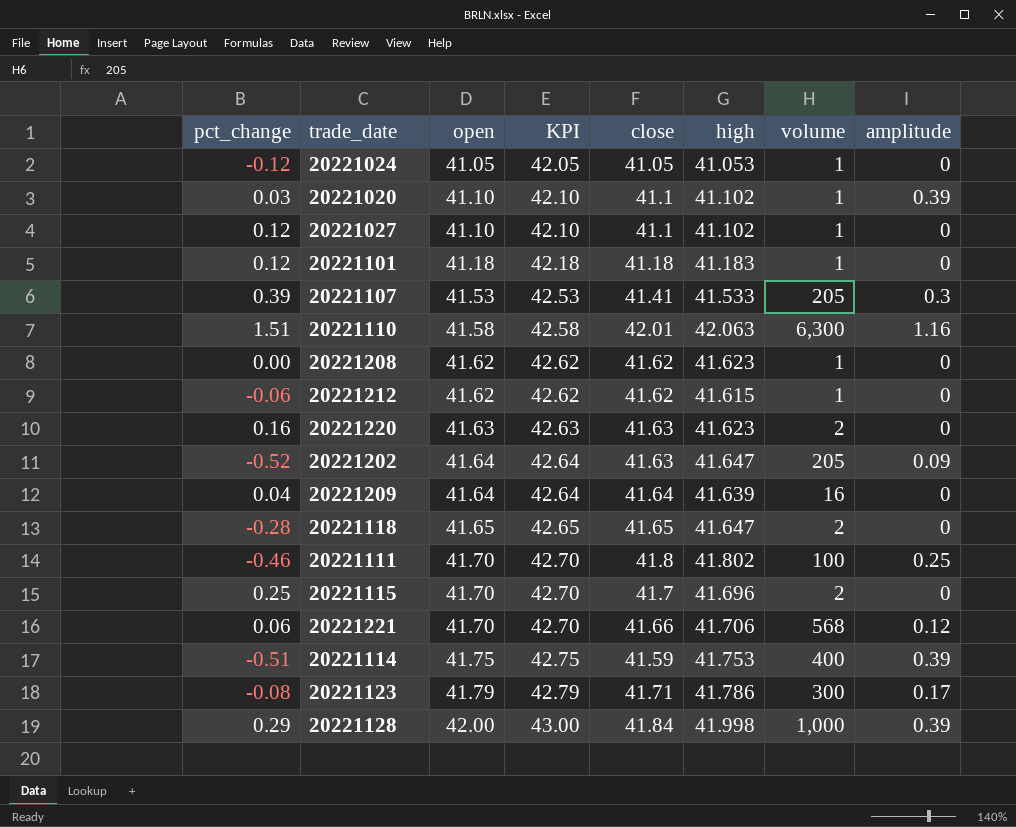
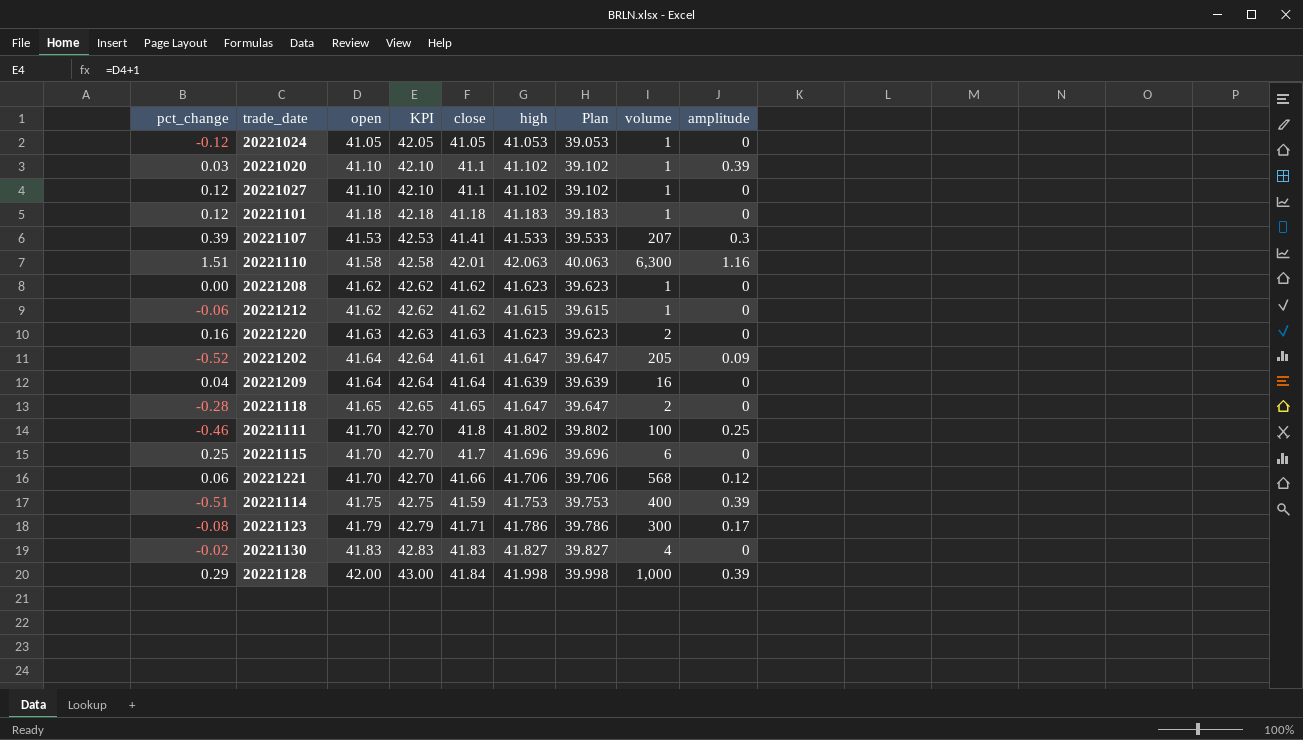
column Plan | formula: none -> [high] - 2
20221107 | volume: 205 -> 207
20221202 | close: 41.63 -> 41.61
20221115 | volume: 2 -> 6
row 20221130: none -> -0.02 | 41.83 | 42.83 | 41.83 | 41.827 | 39.827 | 4 | 0

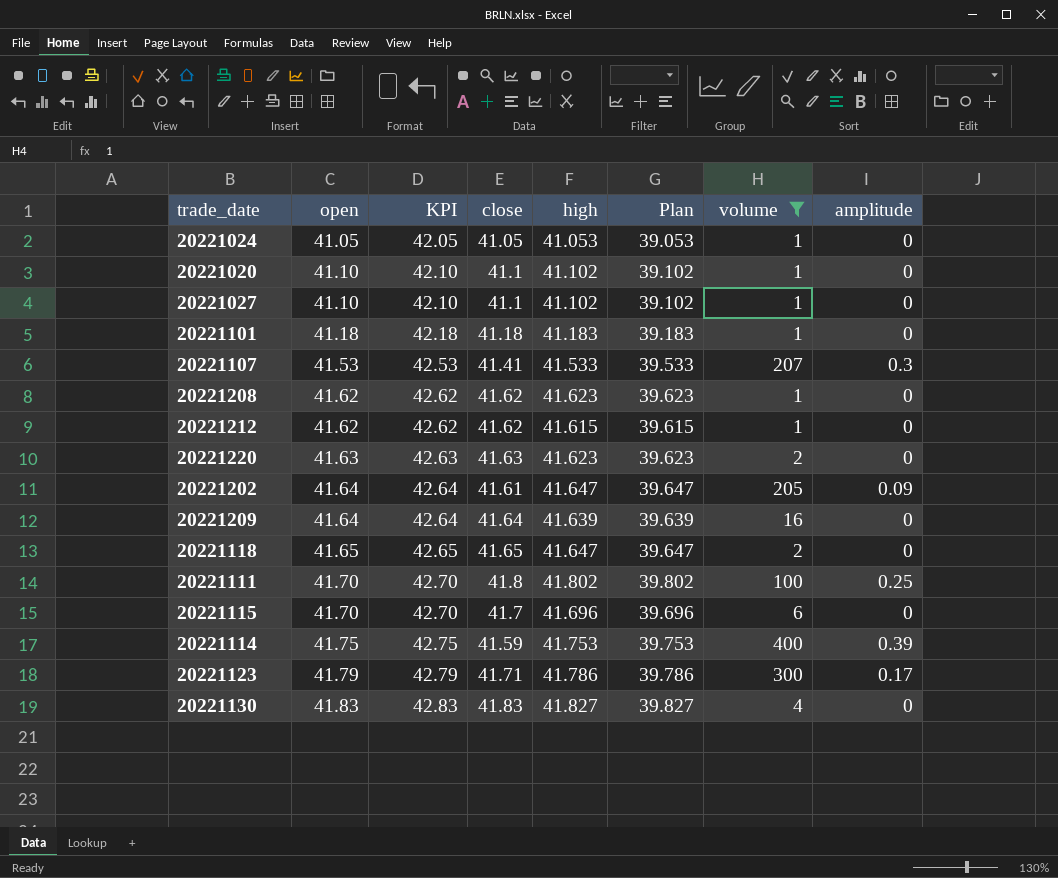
filter: none -> volume <= 400
column pct_change | position: 1 -> none
20221020 | amplitude: 0.39 -> 0

